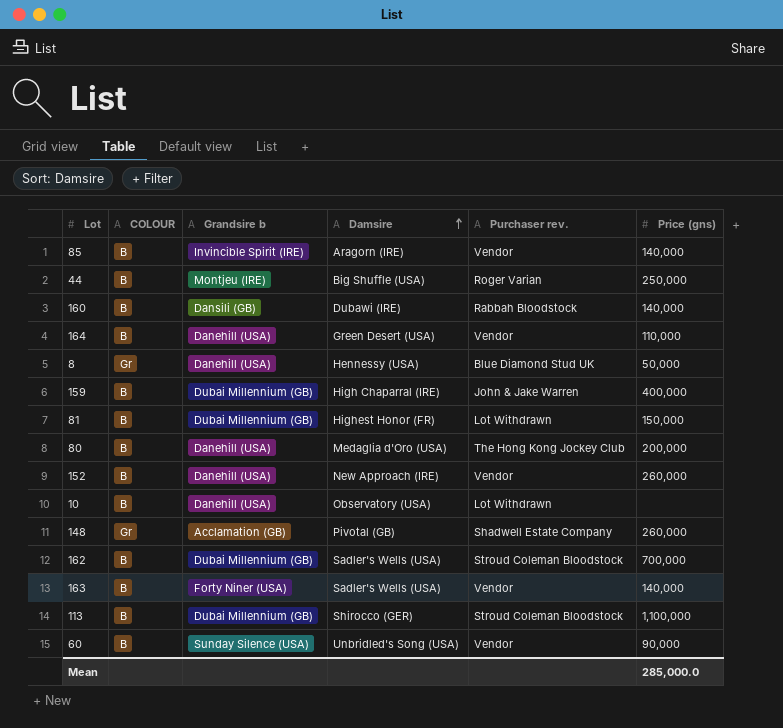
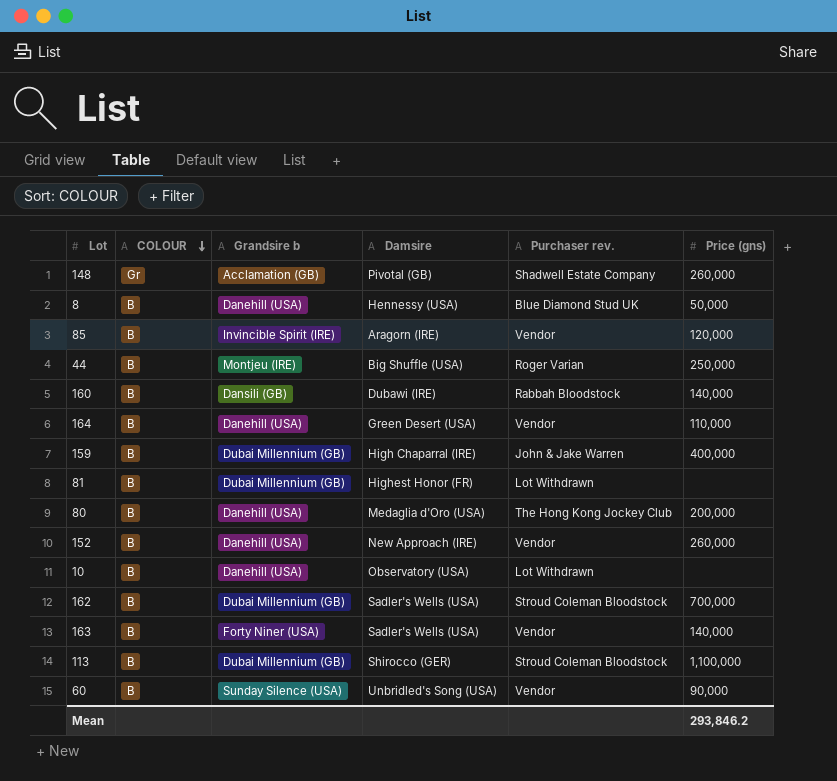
row order: Damsire ascending -> COLOUR descending
8 | COLOUR: Gr -> B
85 | Price (gns): 140,000 -> 120,000
81 | Price (gns): 150,000 -> none
Mean | Price (gns): 285,000.0 -> 293,846.2

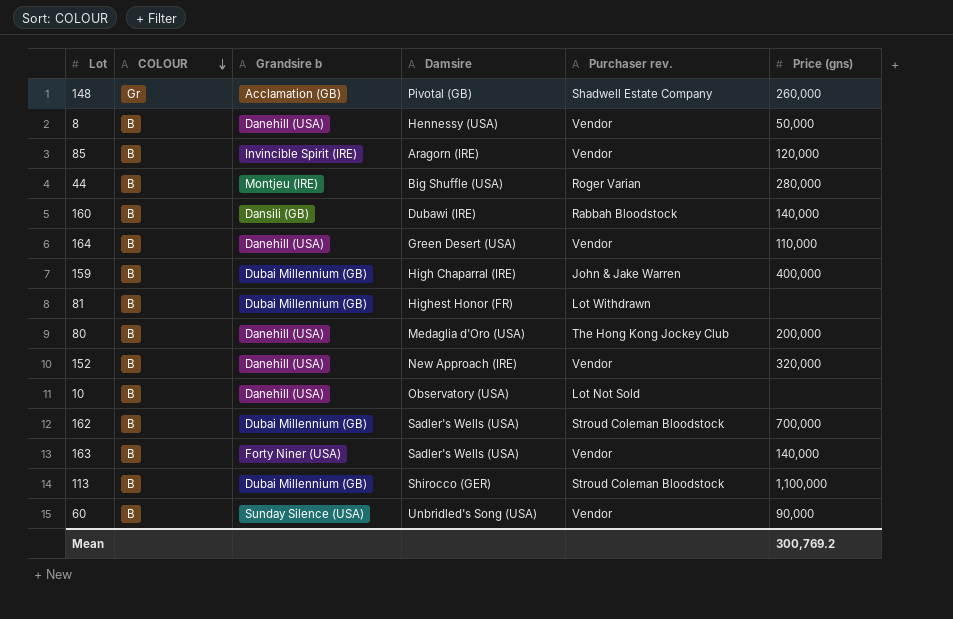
8 | Purchaser rev.: Blue Diamond Stud UK -> Vendor
44 | Price (gns): 250,000 -> 280,000
152 | Price (gns): 260,000 -> 320,000
10 | Purchaser rev.: Lot Withdrawn -> Lot Not Sold
Mean | Price (gns): 293,846.2 -> 300,769.2

